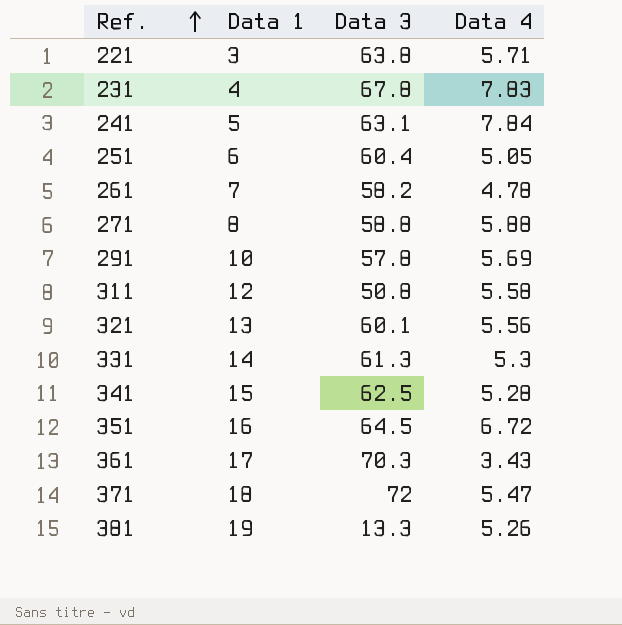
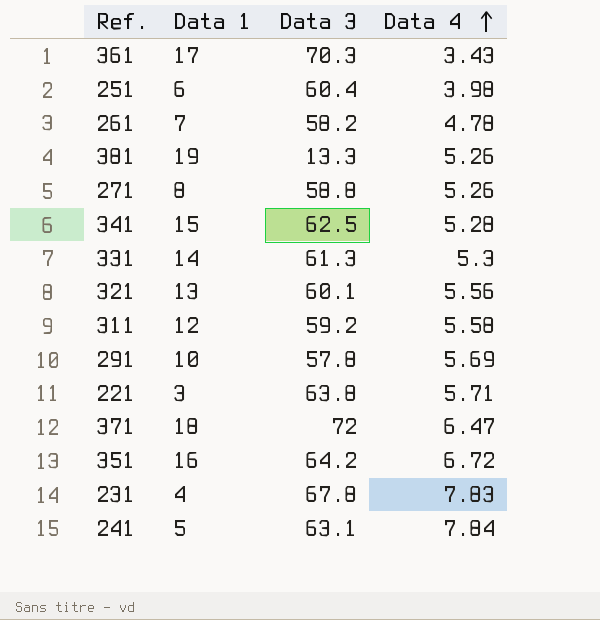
row order: Ref. ascending -> Data 4 ascending
251 | Data 4: 5.05 -> 3.98
271 | Data 4: 5.88 -> 5.26
311 | Data 3: 50.8 -> 59.2
371 | Data 4: 5.47 -> 6.47
351 | Data 3: 64.5 -> 64.2

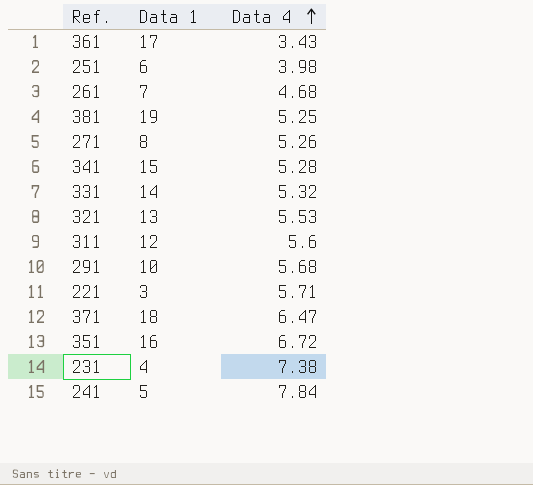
column Data 3 | position: 3 -> none
261 | Data 4: 4.78 -> 4.68
381 | Data 4: 5.26 -> 5.25
331 | Data 4: 5.3 -> 5.32
321 | Data 4: 5.56 -> 5.53
311 | Data 4: 5.58 -> 5.6
291 | Data 4: 5.69 -> 5.68
231 | Data 4: 7.83 -> 7.38

